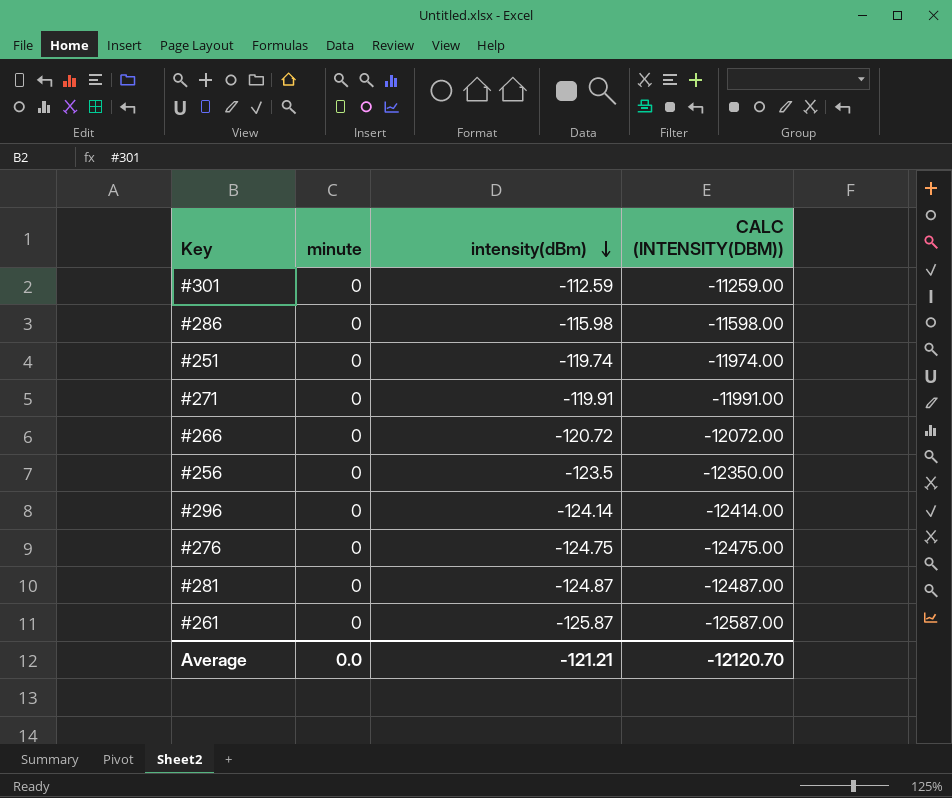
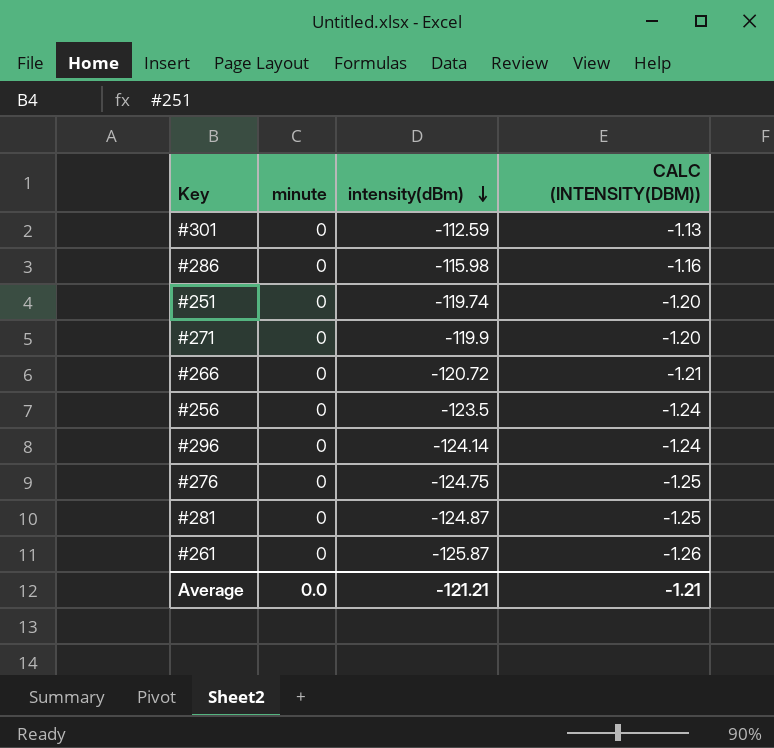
column CALC (INTENSITY(DBM)) | formula: [intensity(dBm)] * 100 -> [intensity(dBm)] * 0.01
#271 | intensity(dBm): -119.91 -> -119.9
Average | CALC (INTENSITY(DBM)): -12120.70 -> -1.21

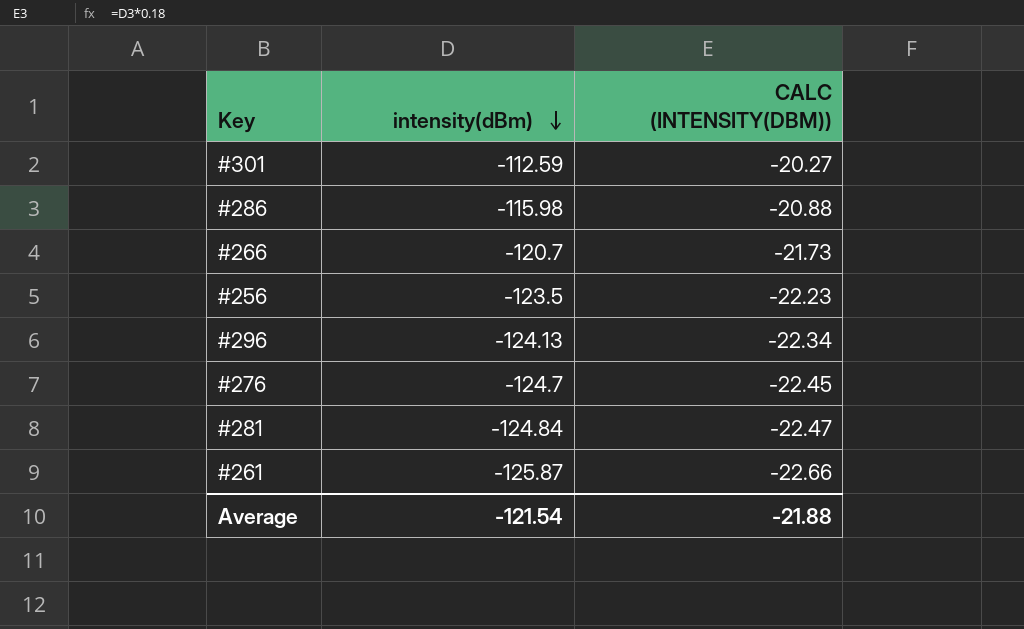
column minute | position: 2 -> none
column CALC (INTENSITY(DBM)) | formula: [intensity(dBm)] * 0.01 -> [intensity(dBm)] * 0.18
row #251: 0 | -119.74 | -1.20 -> none
row #271: 0 | -119.9 | -1.20 -> none
#266 | intensity(dBm): -120.72 -> -120.7
#296 | intensity(dBm): -124.14 -> -124.13
#276 | intensity(dBm): -124.75 -> -124.7
#281 | intensity(dBm): -124.87 -> -124.84
Average | intensity(dBm): -121.21 -> -121.54
Average | CALC (INTENSITY(DBM)): -1.21 -> -21.88

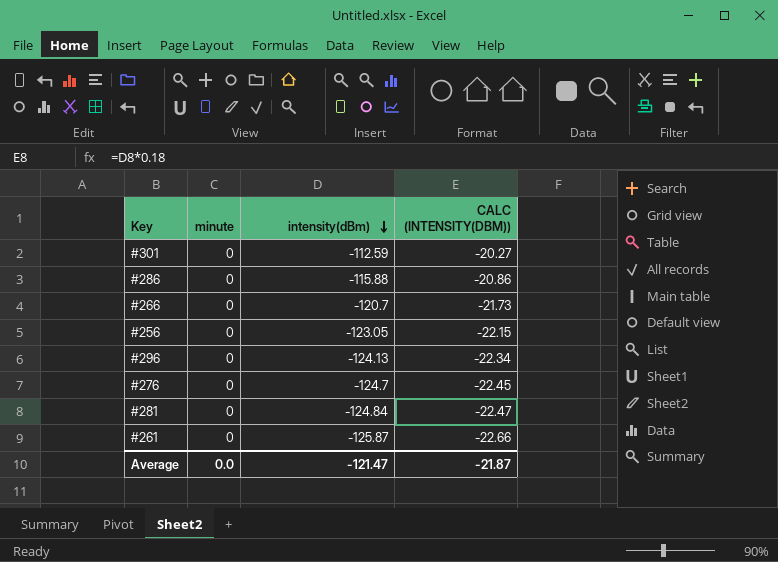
column minute | position: none -> 2
#286 | intensity(dBm): -115.98 -> -115.88
#286 | CALC (INTENSITY(DBM)): -20.88 -> -20.86
#256 | intensity(dBm): -123.5 -> -123.05
#256 | CALC (INTENSITY(DBM)): -22.23 -> -22.15
Average | intensity(dBm): -121.54 -> -121.47
Average | CALC (INTENSITY(DBM)): -21.88 -> -21.87

